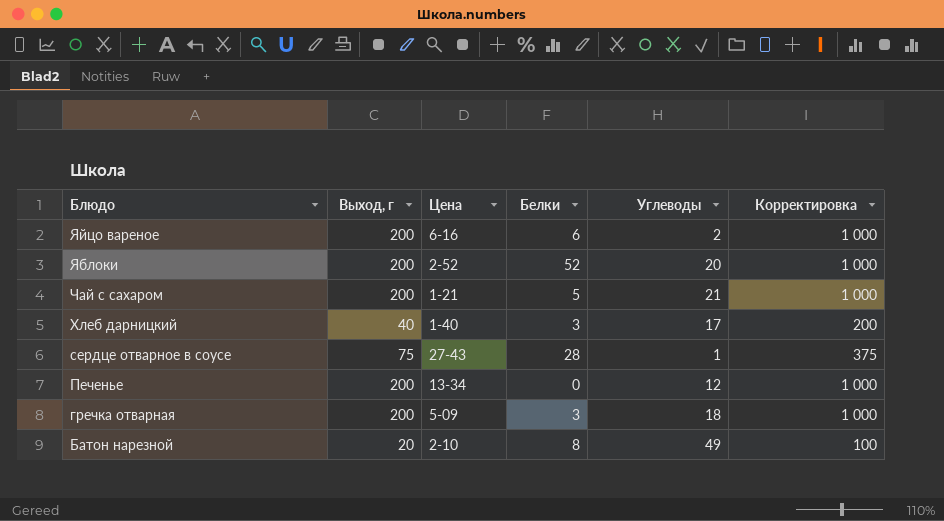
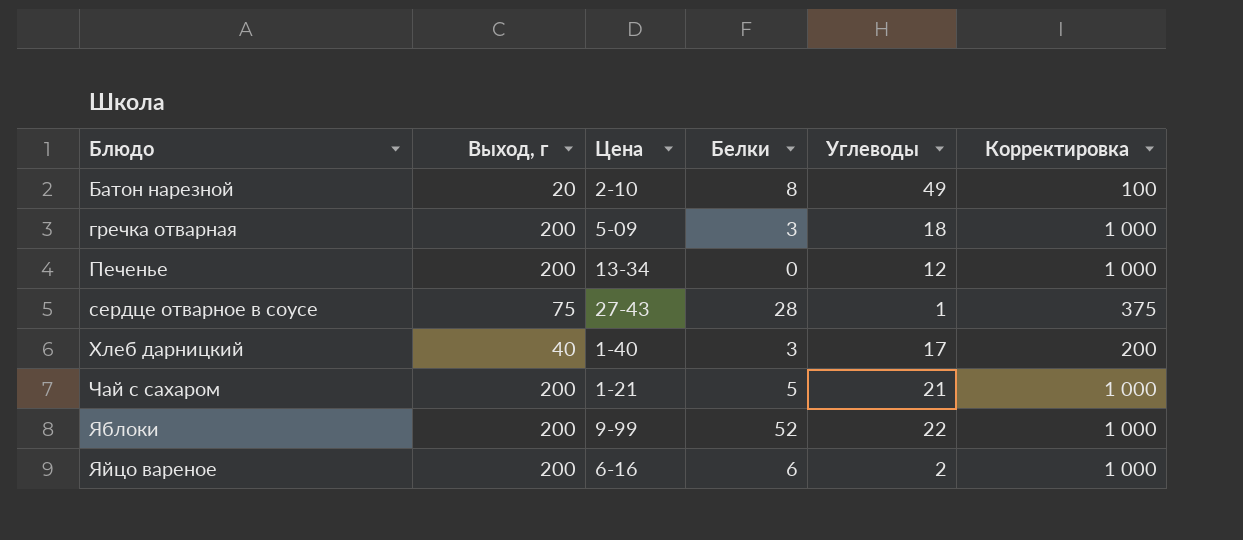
row order: Блюдо descending -> Блюдо ascending
Яблоки | Цена: 2-52 -> 9-99
Яблоки | Углеводы: 20 -> 22

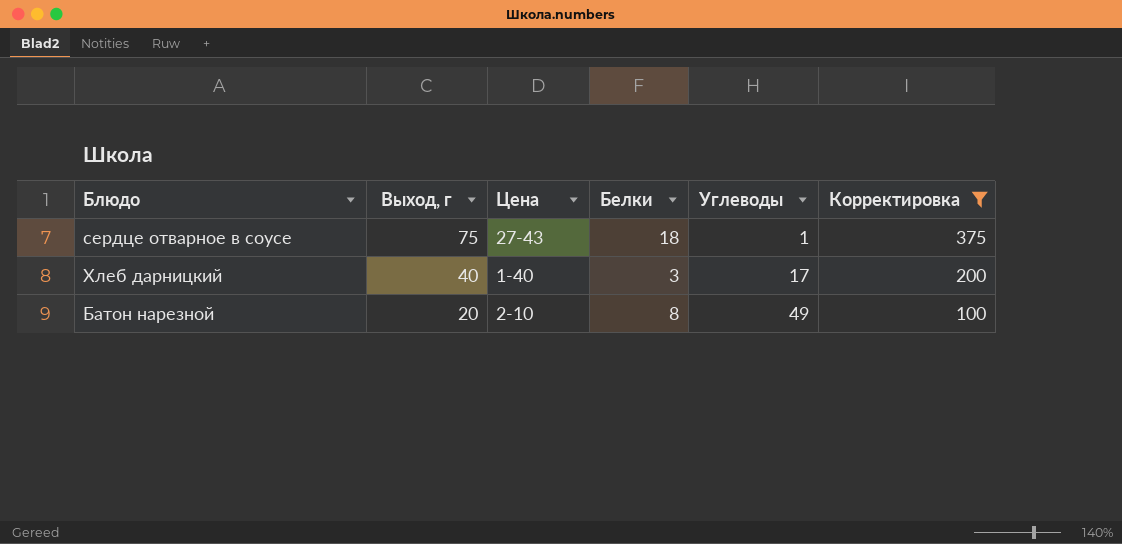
filter: none -> Корректировка != 1 000
row order: Блюдо ascending -> Выход, г descending
сердце отварное в соусе | Белки: 28 -> 18

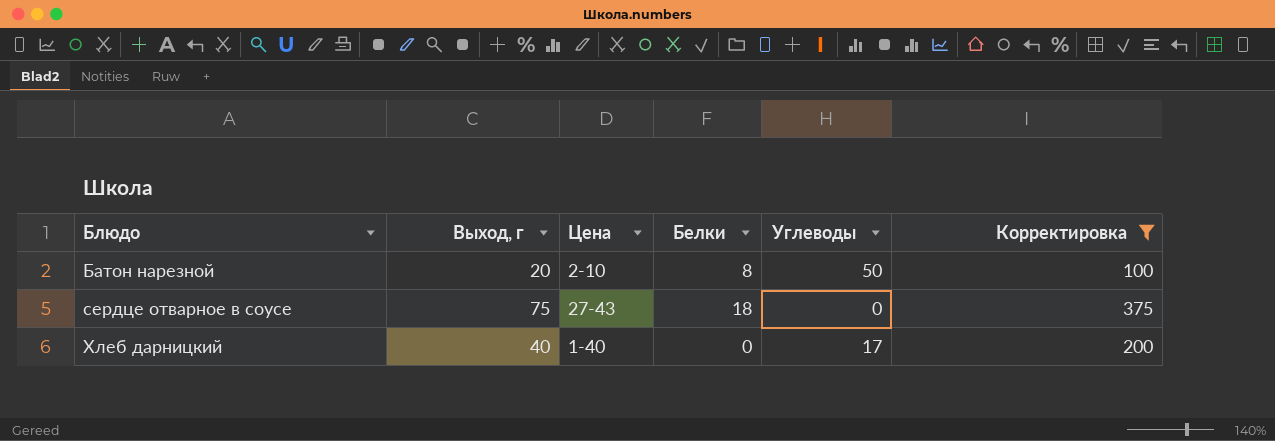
row order: Выход, г descending -> Блюдо ascending
Батон нарезной | Углеводы: 49 -> 50
сердце отварное в соусе | Углеводы: 1 -> 0
Хлеб дарницкий | Белки: 3 -> 0

